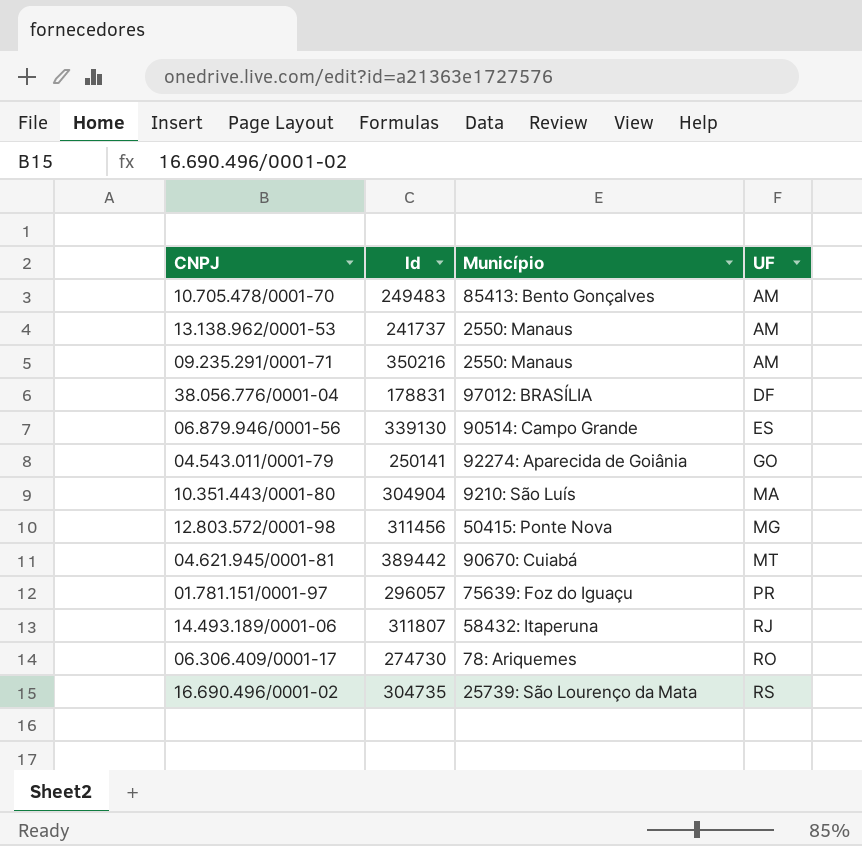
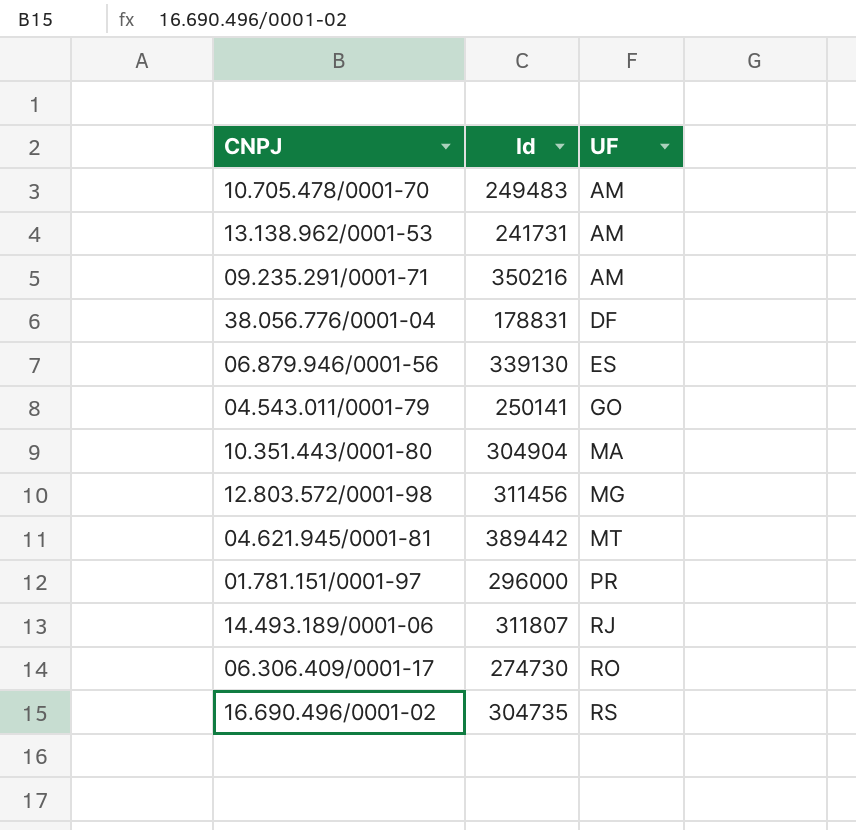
column Município | position: 3 -> none
13.138.962/0001-53 | Id: 241737 -> 241731
01.781.151/0001-97 | Id: 296057 -> 296000

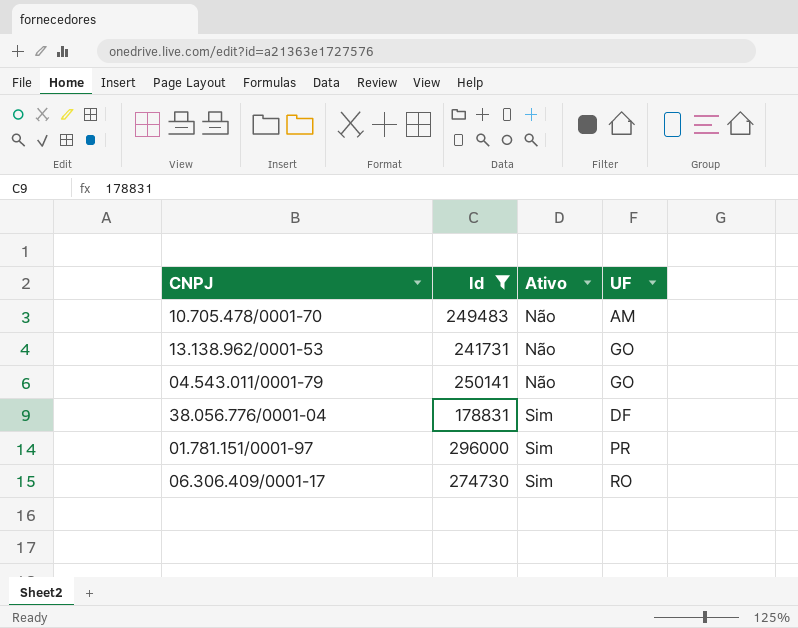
filter: none -> Id <= 296000
row order: UF ascending -> Ativo ascending
column Ativo | position: none -> 3
13.138.962/0001-53 | UF: AM -> GO

